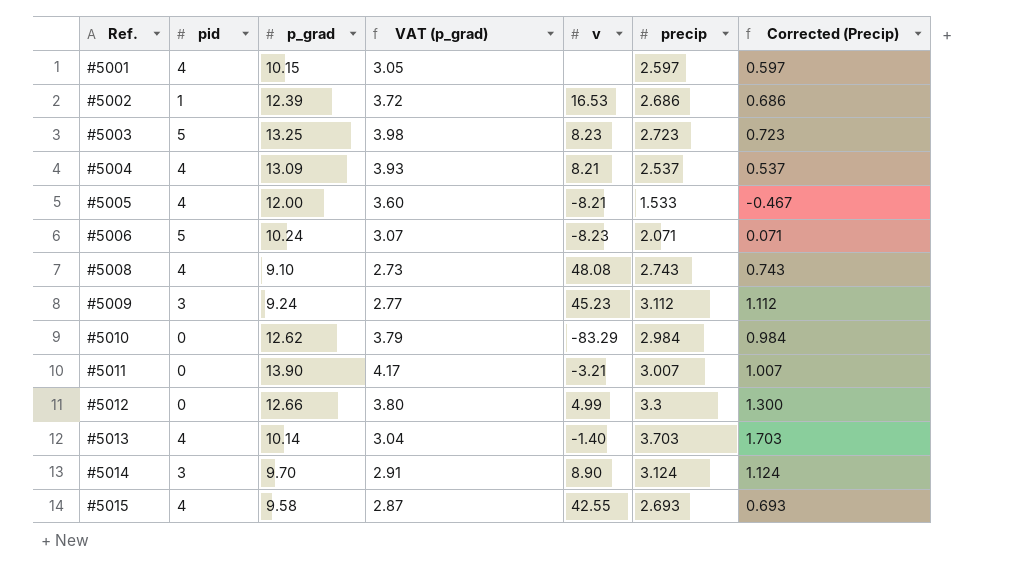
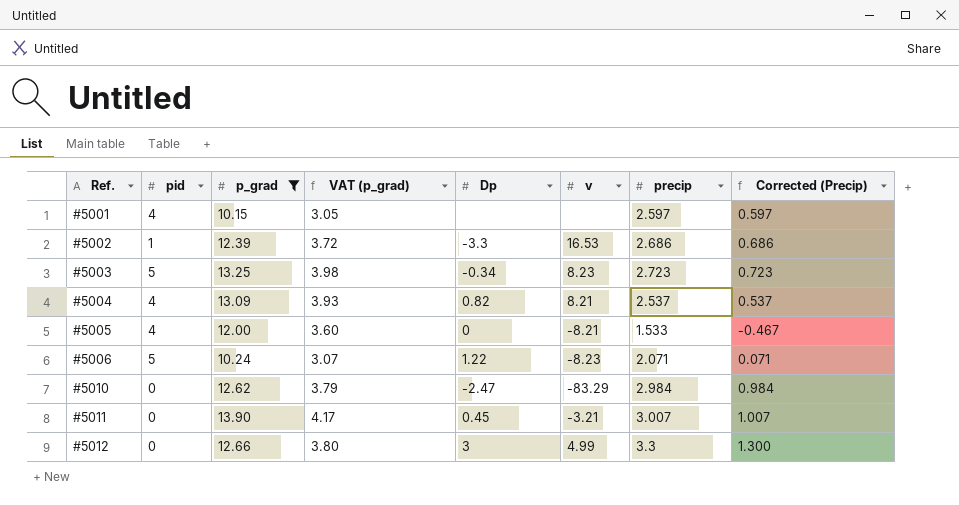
filter: none -> p_grad >= 10.15
column Dp | position: none -> 5

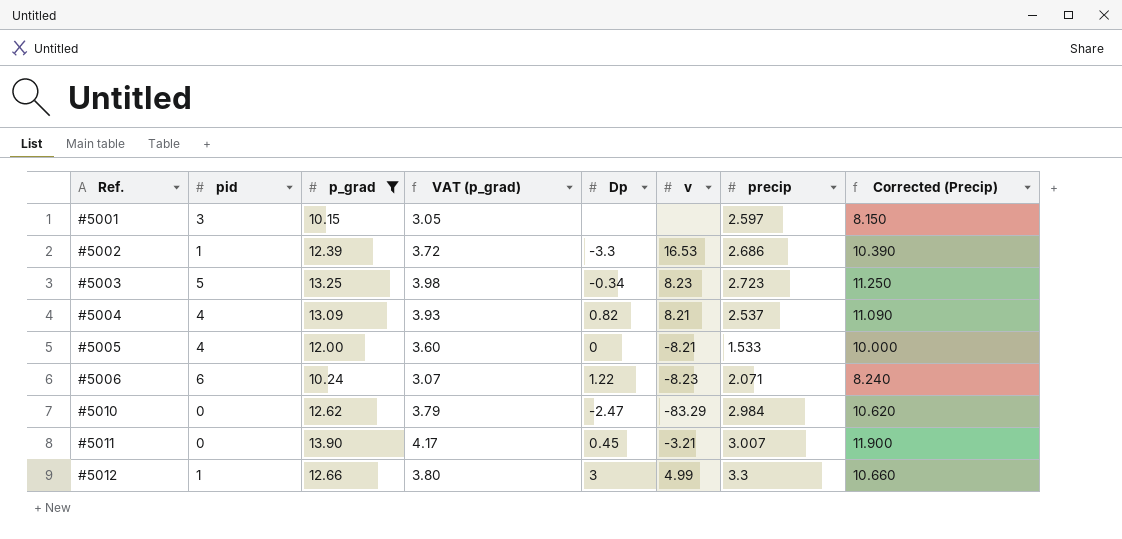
column Corrected (Precip) | formula: [precip] - 2 -> [p_grad] - 2
#5001 | pid: 4 -> 3
#5006 | pid: 5 -> 6
#5012 | pid: 0 -> 1

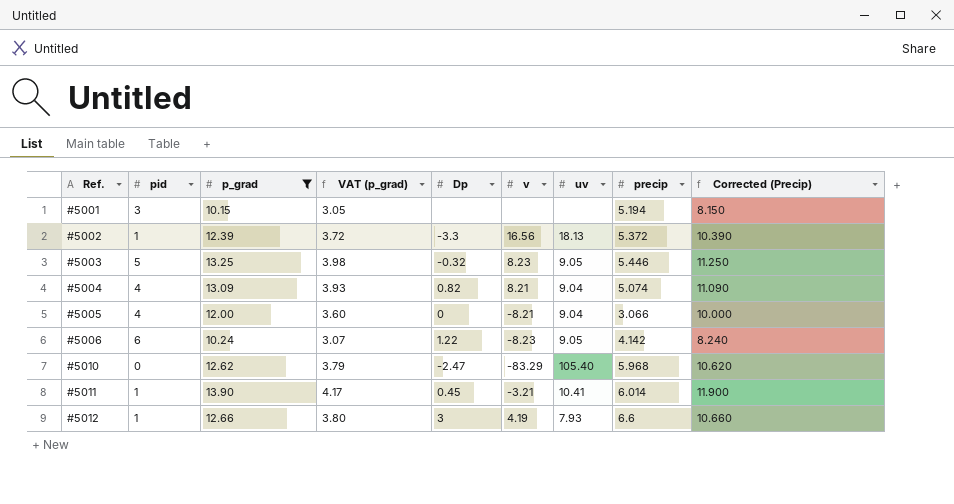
column uv | position: none -> 7
#5001 | precip: 2.597 -> 5.194
#5002 | v: 16.53 -> 16.56
#5002 | precip: 2.686 -> 5.372
#5003 | Dp: -0.34 -> -0.32
#5003 | precip: 2.723 -> 5.446
#5004 | precip: 2.537 -> 5.074
#5005 | precip: 1.533 -> 3.066
#5006 | precip: 2.071 -> 4.142
#5010 | precip: 2.984 -> 5.968
#5011 | pid: 0 -> 1
#5011 | precip: 3.007 -> 6.014
#5012 | v: 4.99 -> 4.19
#5012 | precip: 3.3 -> 6.6

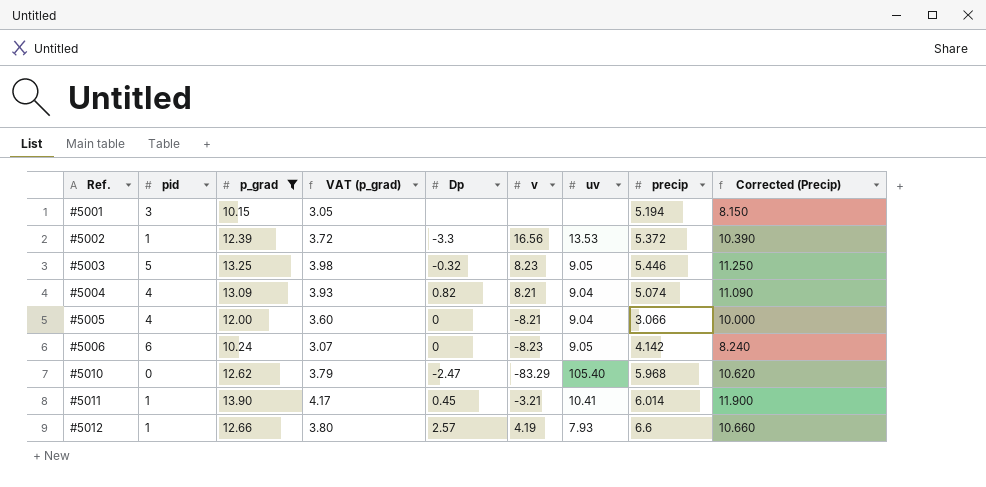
#5002 | uv: 18.13 -> 13.53
#5006 | Dp: 1.22 -> 0
#5012 | Dp: 3 -> 2.57

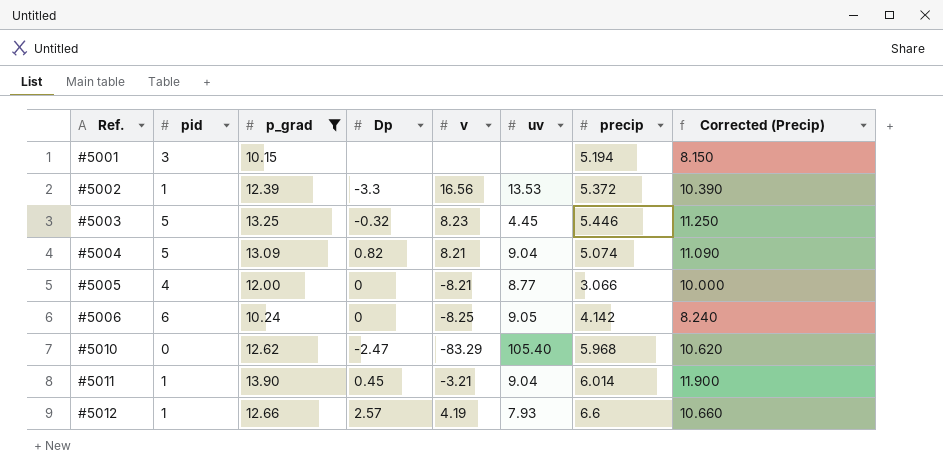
column VAT (p_grad) | formula: [p_grad] * 0.3 -> none
#5003 | uv: 9.05 -> 4.45
#5004 | pid: 4 -> 5
#5005 | uv: 9.04 -> 8.77
#5006 | v: -8.23 -> -8.25
#5011 | uv: 10.41 -> 9.04

